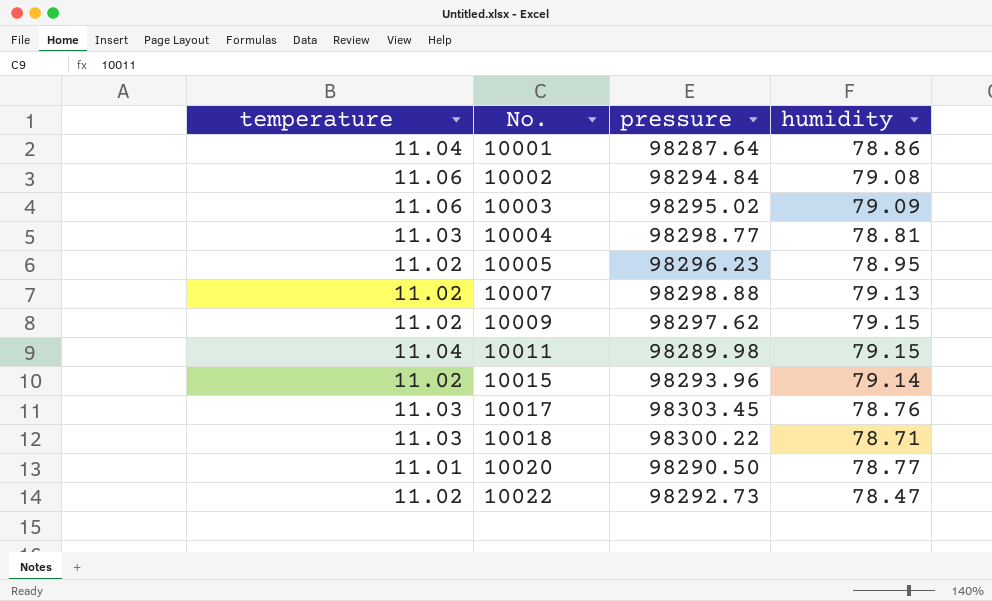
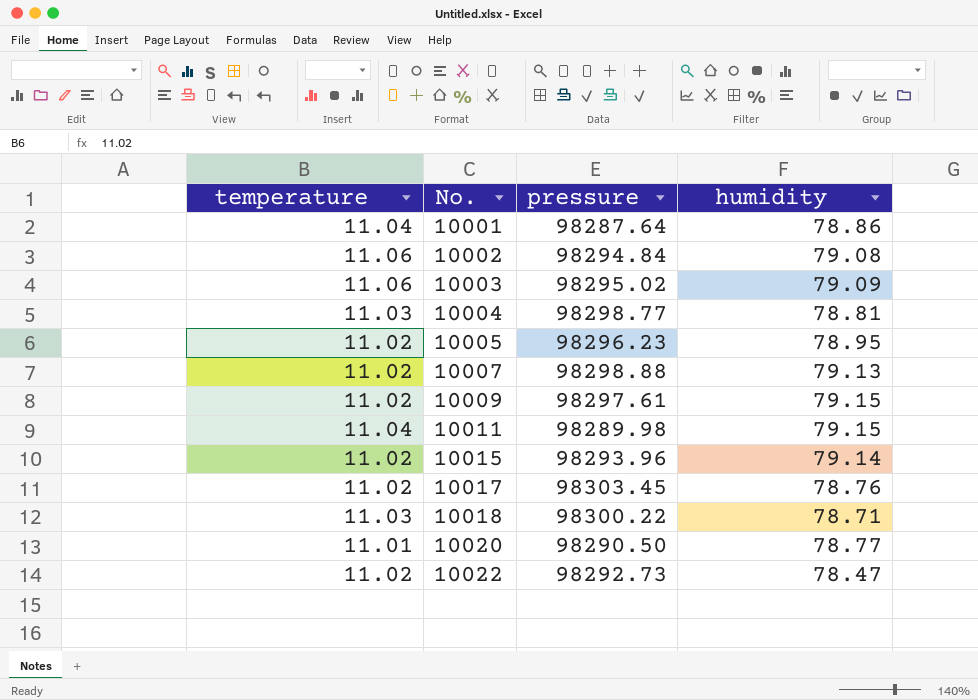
10009 | pressure: 98297.62 -> 98297.61
10017 | temperature: 11.03 -> 11.02

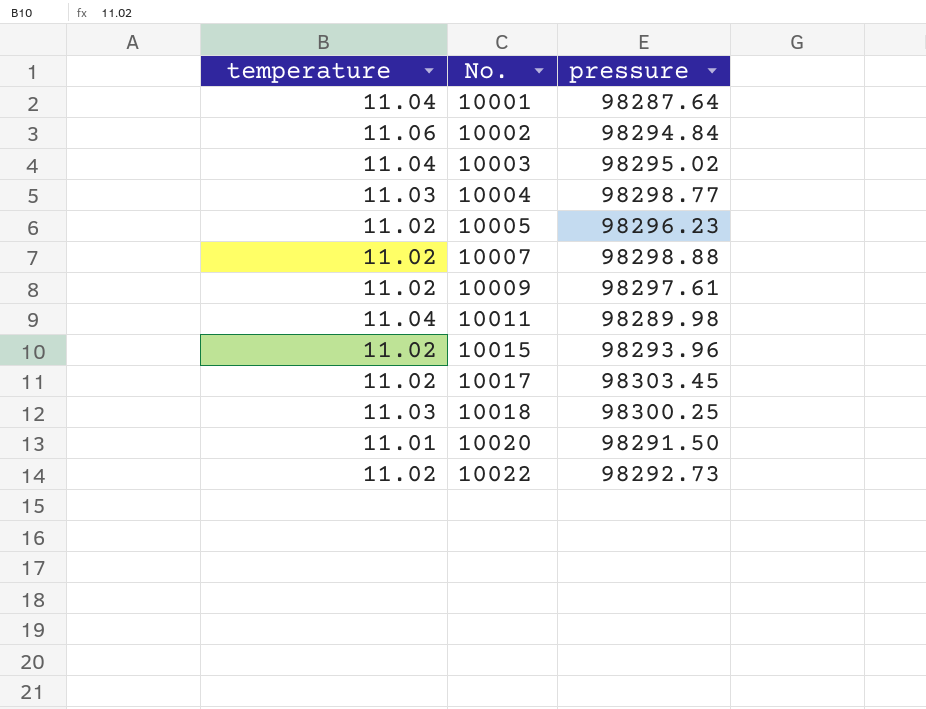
column humidity | position: 4 -> none
10003 | temperature: 11.06 -> 11.04
10018 | pressure: 98300.22 -> 98300.25
10020 | pressure: 98290.50 -> 98291.50

